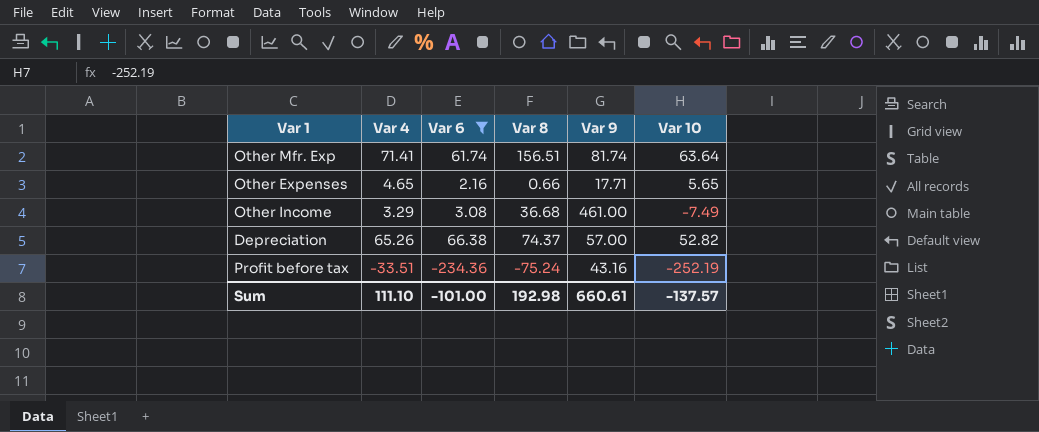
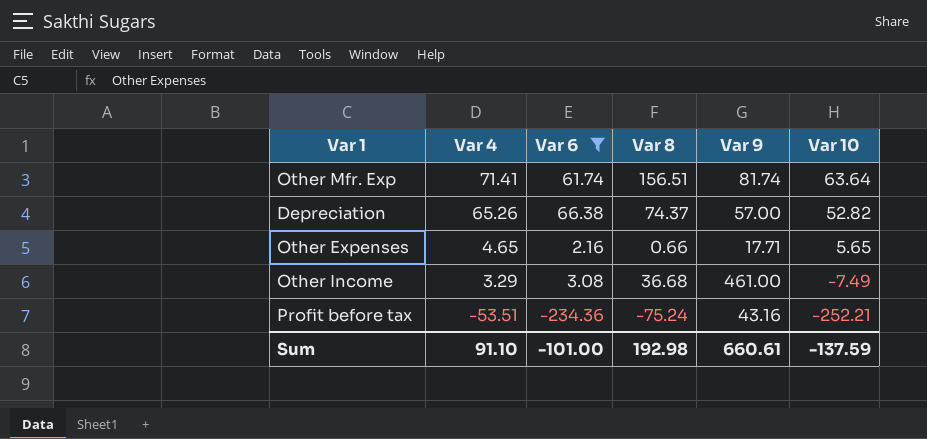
row order: none -> Var 4 descending
Profit before tax | Var 4: -33.51 -> -53.51
Profit before tax | Var 10: -252.19 -> -252.21
Sum | Var 4: 111.10 -> 91.10
Sum | Var 10: -137.57 -> -137.59

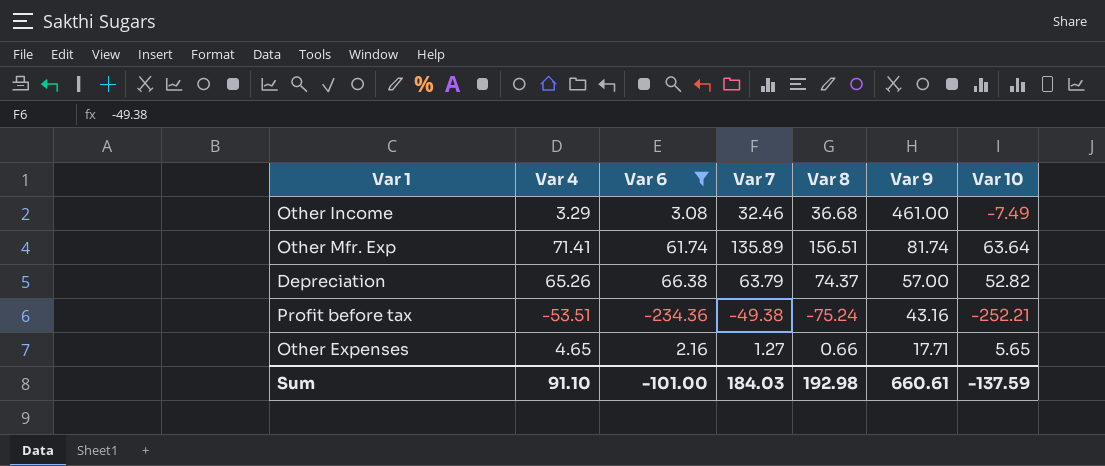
row order: Var 4 descending -> Var 9 descending
column Var 7 | position: none -> 4

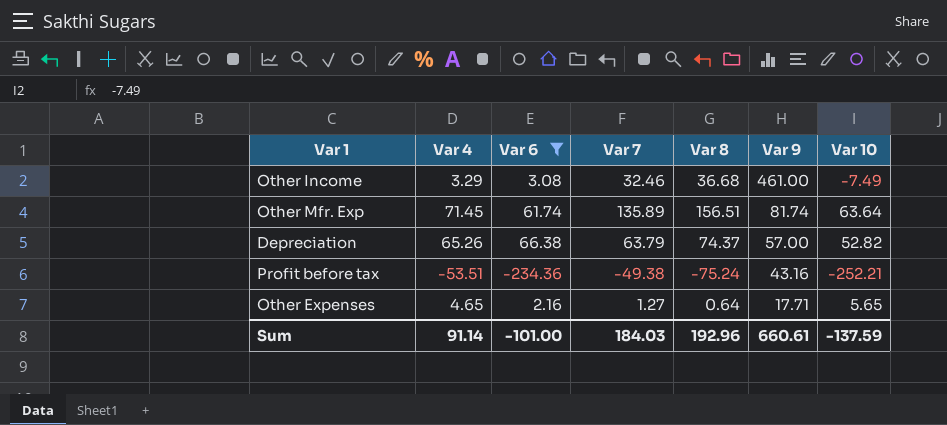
Other Mfr. Exp | Var 4: 71.41 -> 71.45
Other Expenses | Var 8: 0.66 -> 0.64
Sum | Var 4: 91.10 -> 91.14
Sum | Var 8: 192.98 -> 192.96

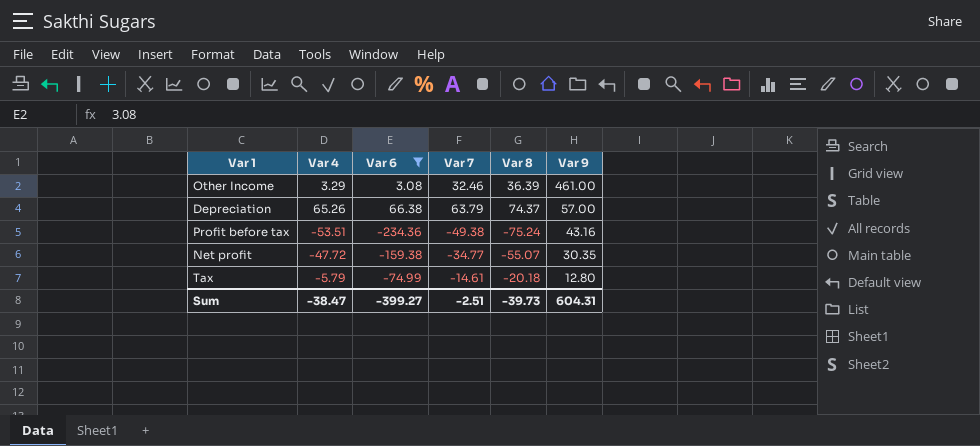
column Var 10 | position: 7 -> none
row Other Mfr. Exp: 71.45 | 61.74 | 135.89 | 156.51 | 81.74 | 63.64 -> none
row Other Expenses: 4.65 | 2.16 | 1.27 | 0.64 | 17.71 | 5.65 -> none
Other Income | Var 8: 36.68 -> 36.39
row Net profit: none -> -47.72 | -159.38 | -34.77 | -55.07 | 30.35
row Tax: none -> -5.79 | -74.99 | -14.61 | -20.18 | 12.80
Sum | Var 4: 91.14 -> -38.47
Sum | Var 6: -101.00 -> -399.27
Sum | Var 7: 184.03 -> -2.51
Sum | Var 8: 192.96 -> -39.73
Sum | Var 9: 660.61 -> 604.31

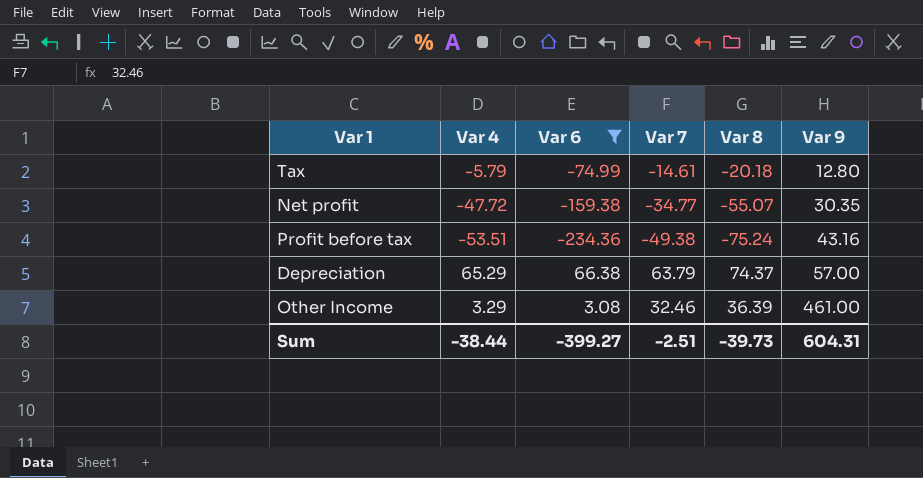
row order: Var 9 descending -> Var 9 ascending
Depreciation | Var 4: 65.26 -> 65.29
Sum | Var 4: -38.47 -> -38.44

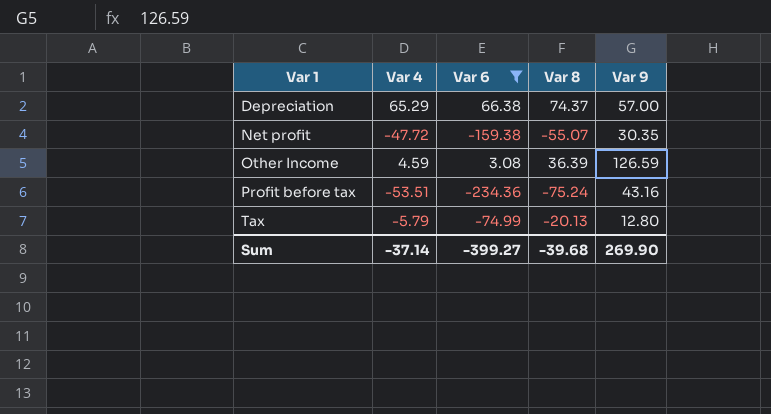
row order: Var 9 ascending -> Var 1 ascending
column Var 7 | position: 4 -> none
Other Income | Var 4: 3.29 -> 4.59
Other Income | Var 9: 461.00 -> 126.59
Tax | Var 8: -20.18 -> -20.13
Sum | Var 4: -38.44 -> -37.14
Sum | Var 8: -39.73 -> -39.68
Sum | Var 9: 604.31 -> 269.90

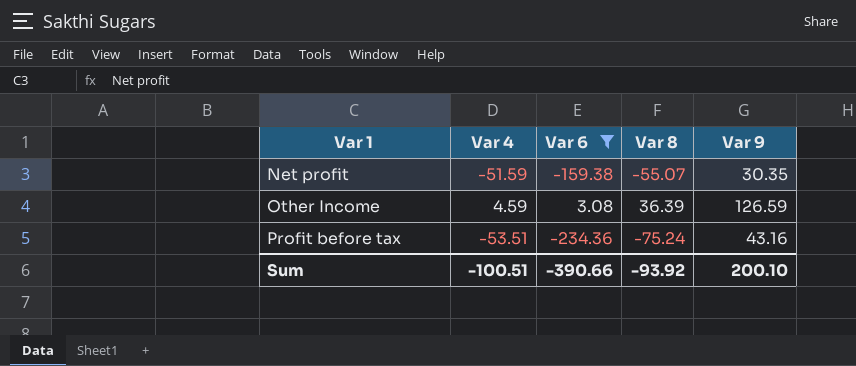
row Depreciation: 65.29 | 66.38 | 74.37 | 57.00 -> none
row Tax: -5.79 | -74.99 | -20.13 | 12.80 -> none
Net profit | Var 4: -47.72 -> -51.59
Sum | Var 4: -37.14 -> -100.51
Sum | Var 6: -399.27 -> -390.66
Sum | Var 8: -39.68 -> -93.92
Sum | Var 9: 269.90 -> 200.10

